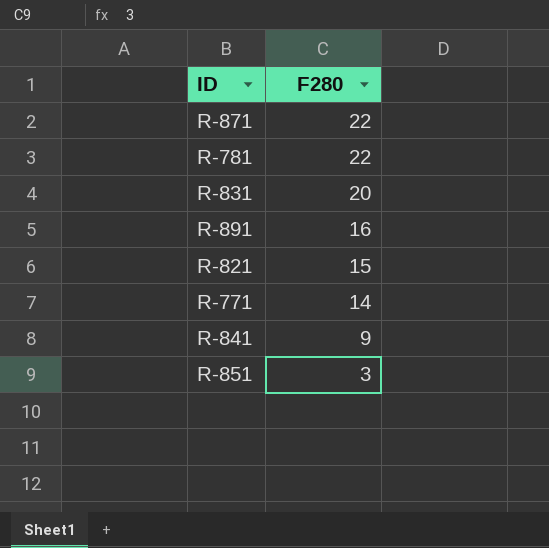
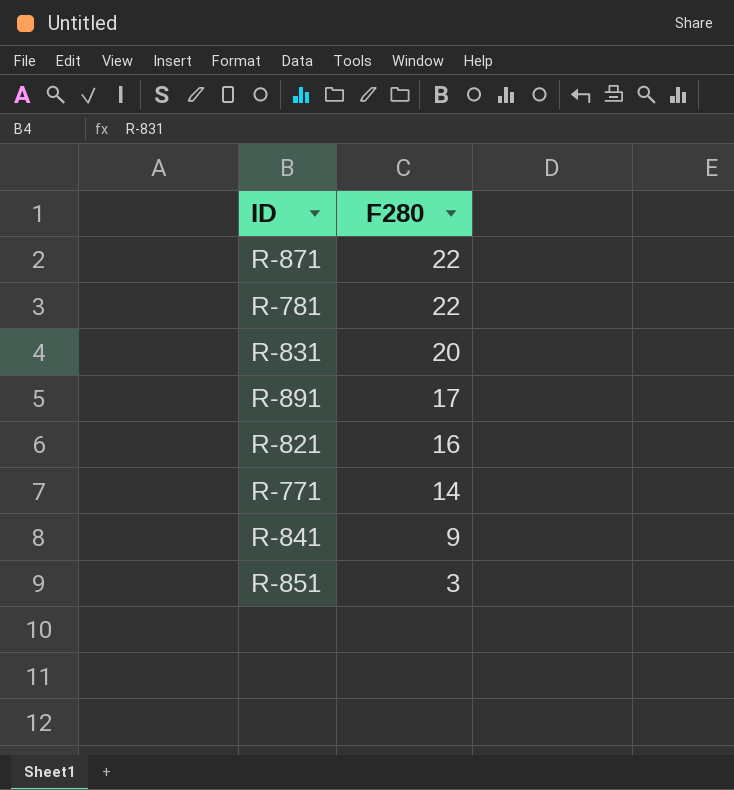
R-891 | F280: 16 -> 17
R-821 | F280: 15 -> 16

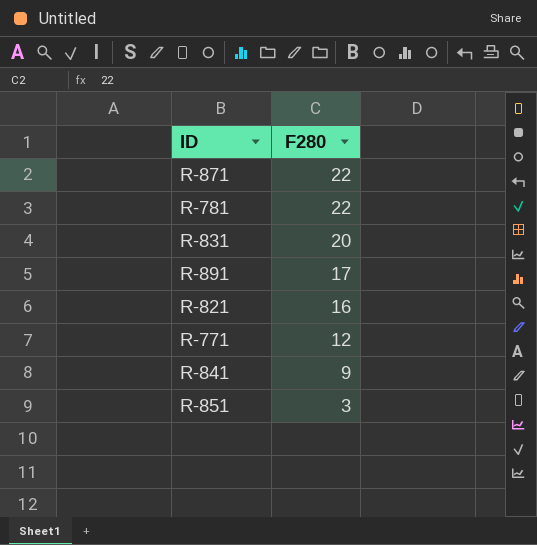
R-771 | F280: 14 -> 12

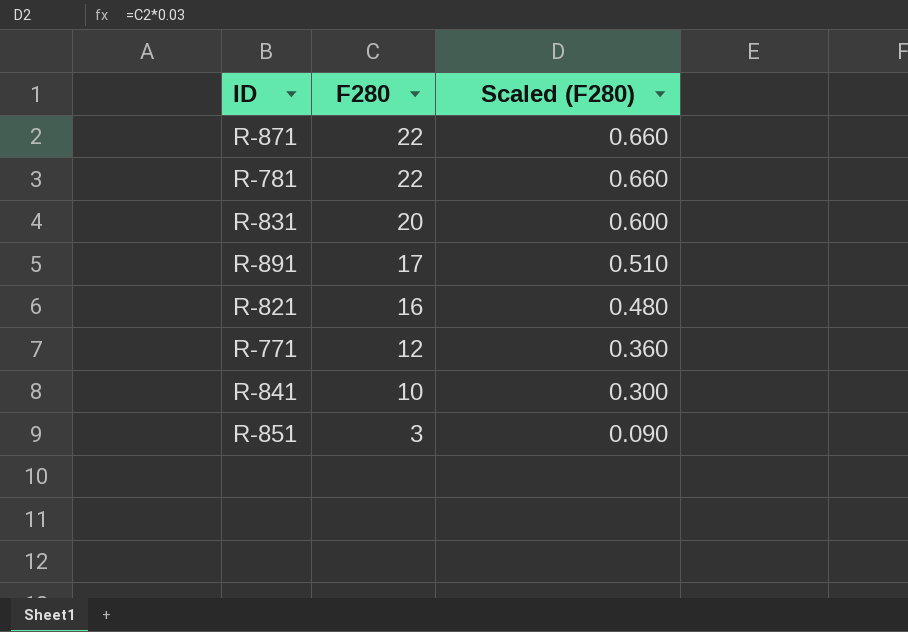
column Scaled (F280) | formula: none -> [F280] * 0.03
R-841 | F280: 9 -> 10

